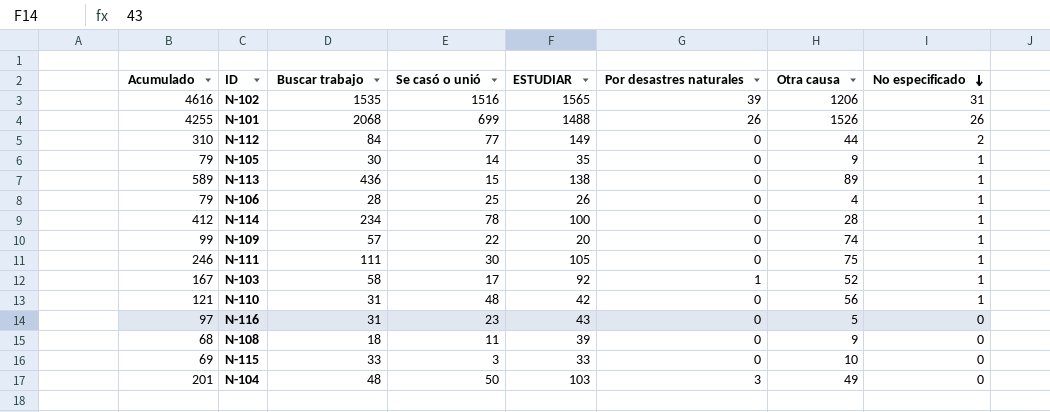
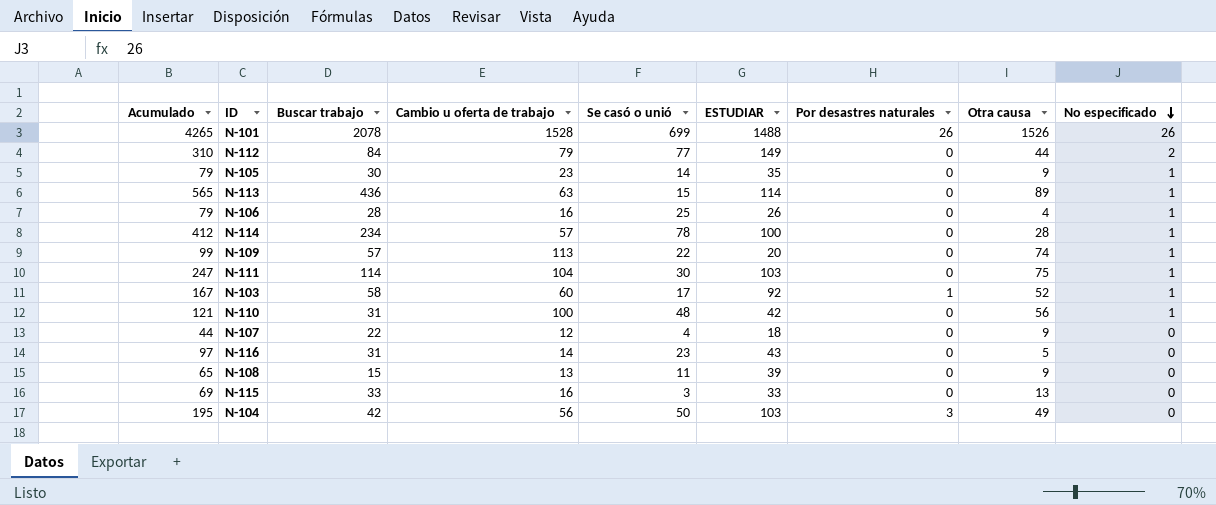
column Cambio u oferta de trabajo | position: none -> 4
row N-102: 4616 | 1535 | 1516 | 1565 | 39 | 1206 | 31 -> none
N-101 | Acumulado: 4255 -> 4265
N-101 | Buscar trabajo: 2068 -> 2078
N-113 | Acumulado: 589 -> 565
N-113 | ESTUDIAR: 138 -> 114
N-111 | Acumulado: 246 -> 247
N-111 | Buscar trabajo: 111 -> 114
N-111 | ESTUDIAR: 105 -> 103
row N-107: none -> 44 | 22 | 12 | 4 | 18 | 0 | 9 | 0
N-108 | Acumulado: 68 -> 65
N-108 | Buscar trabajo: 18 -> 15
N-115 | Otra causa: 10 -> 13
N-104 | Acumulado: 201 -> 195
N-104 | Buscar trabajo: 48 -> 42

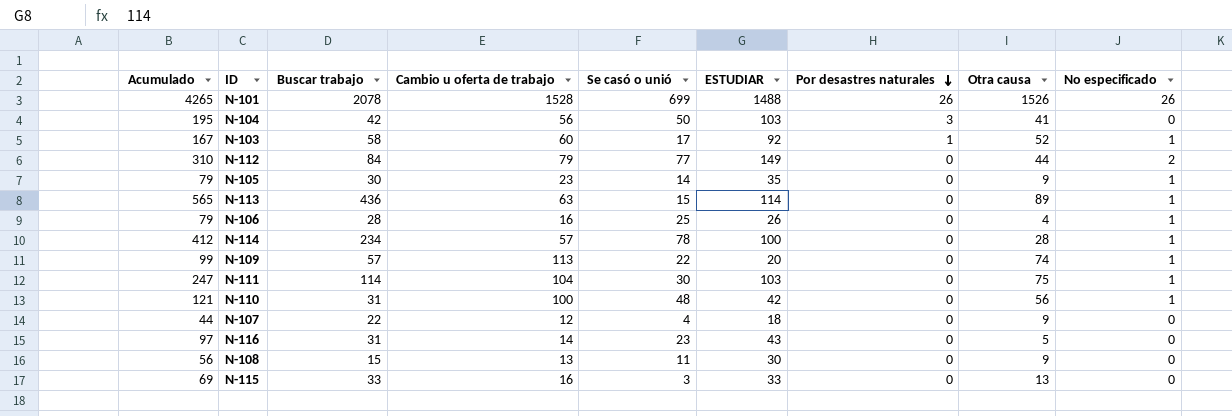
row order: No especificado descending -> Por desastres naturales descending
N-104 | Otra causa: 49 -> 41
N-108 | Acumulado: 65 -> 56
N-108 | ESTUDIAR: 39 -> 30

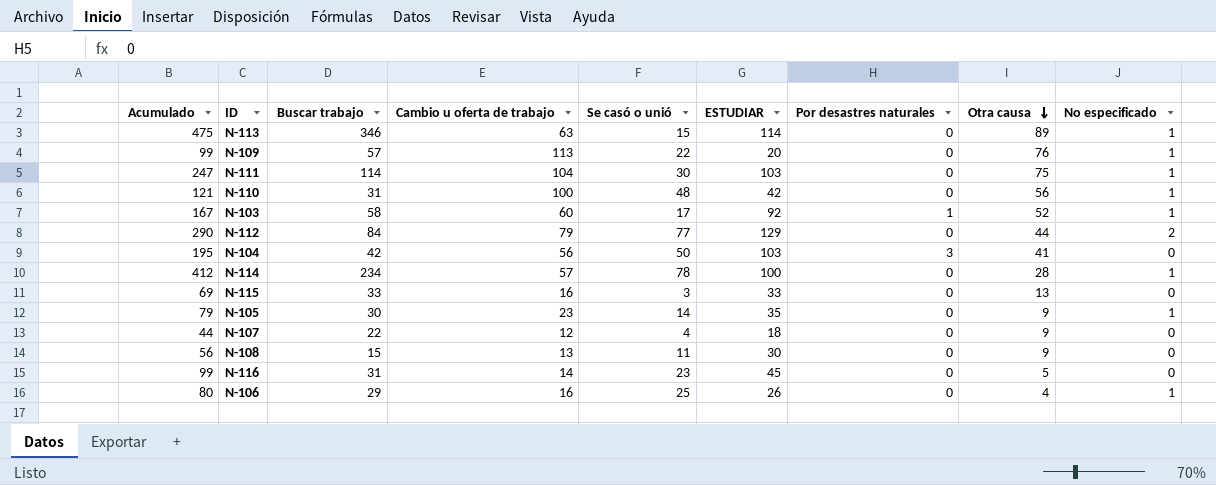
row order: Por desastres naturales descending -> Otra causa descending
row N-101: 4265 | 2078 | 1528 | 699 | 1488 | 26 | 1526 | 26 -> none
N-113 | Acumulado: 565 -> 475
N-113 | Buscar trabajo: 436 -> 346
N-109 | Otra causa: 74 -> 76
N-112 | Acumulado: 310 -> 290
N-112 | ESTUDIAR: 149 -> 129
N-116 | Acumulado: 97 -> 99
N-116 | ESTUDIAR: 43 -> 45
N-106 | Acumulado: 79 -> 80
N-106 | Buscar trabajo: 28 -> 29

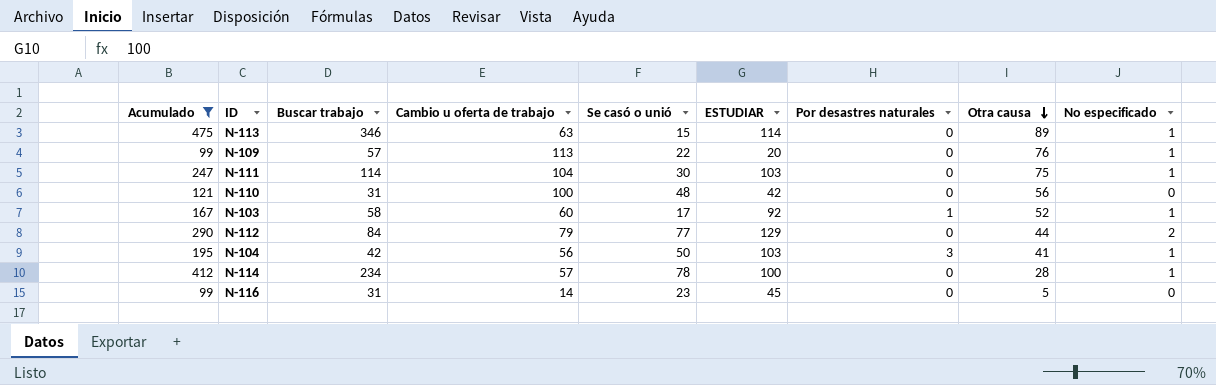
filter: none -> Acumulado >= 99
N-110 | No especificado: 1 -> 0
N-104 | No especificado: 0 -> 1

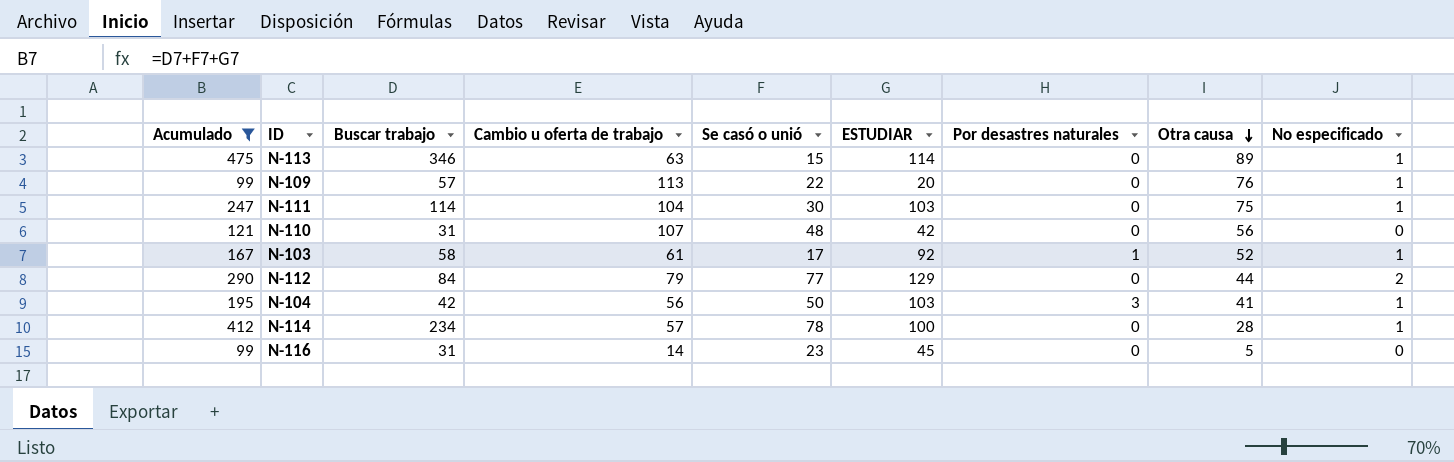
N-110 | Cambio u oferta de trabajo: 100 -> 107
N-103 | Cambio u oferta de trabajo: 60 -> 61

